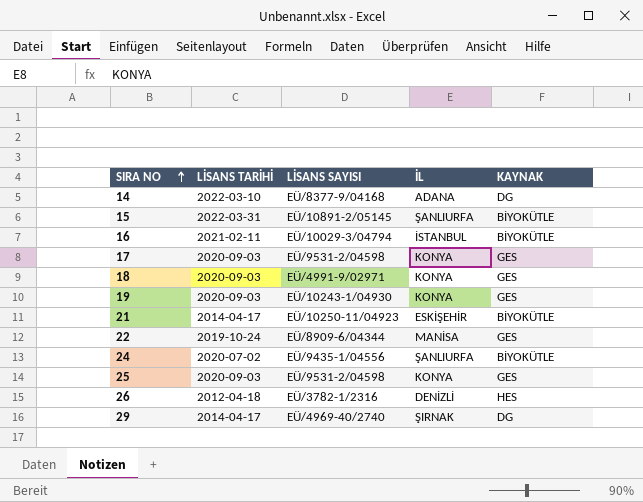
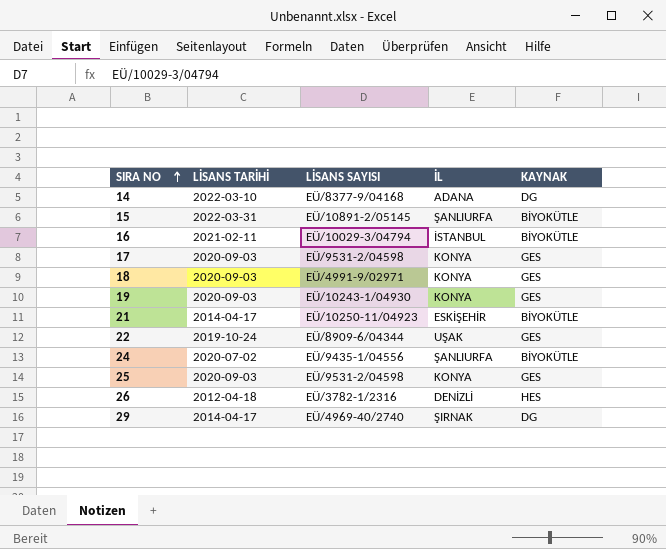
22 | İL: MANİSA -> UŞAK

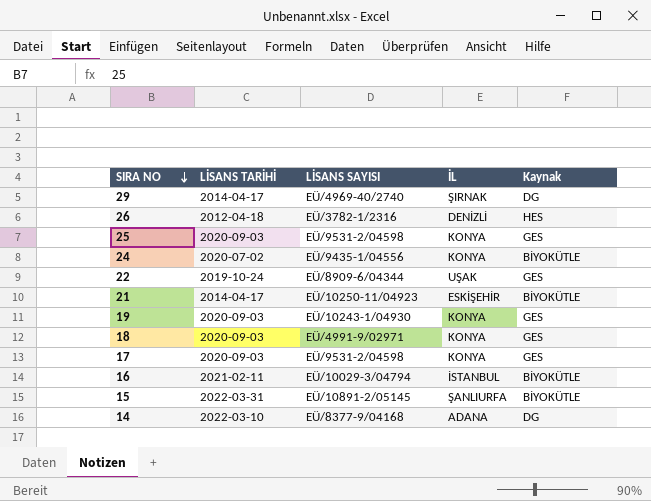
row order: SIRA NO ascending -> SIRA NO descending
column name: KAYNAK -> Kaynak
24 | İL: ŞANLIURFA -> KONYA

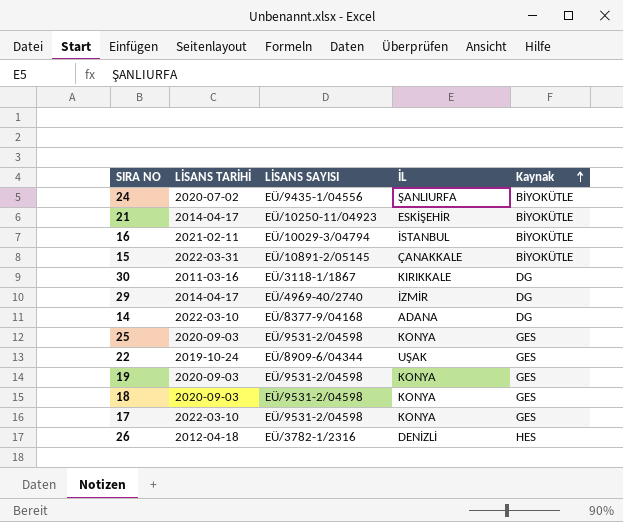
row order: SIRA NO descending -> Kaynak ascending
24 | İL: KONYA -> ŞANLIURFA
15 | İL: ŞANLIURFA -> ÇANAKKALE
row 30: none -> 2011-03-16 | EÜ/3118-1/1867 | KIRIKKALE | DG
29 | İL: ŞIRNAK -> İZMİR
19 | LİSANS SAYISI: EÜ/10243-1/04930 -> EÜ/9531-2/04598
18 | LİSANS SAYISI: EÜ/4991-9/02971 -> EÜ/9531-2/04598
17 | LİSANS TARİHİ: 2020-09-03 -> 2022-03-10

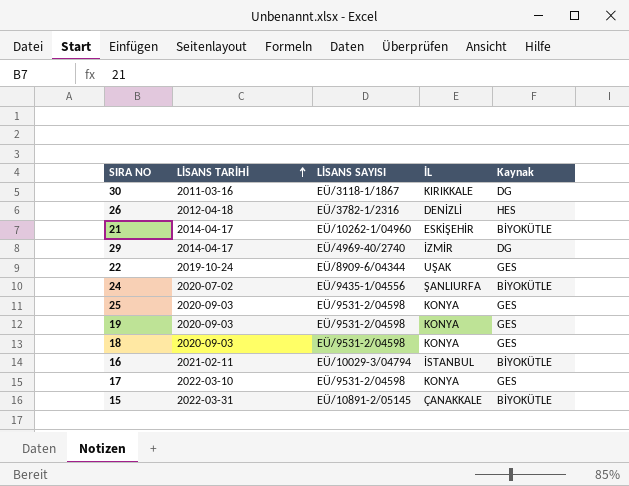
row order: Kaynak ascending -> LİSANS TARİHİ ascending
row 14: 2022-03-10 | EÜ/8377-9/04168 | ADANA | DG -> none
21 | LİSANS SAYISI: EÜ/10250-11/04923 -> EÜ/10262-1/04960

